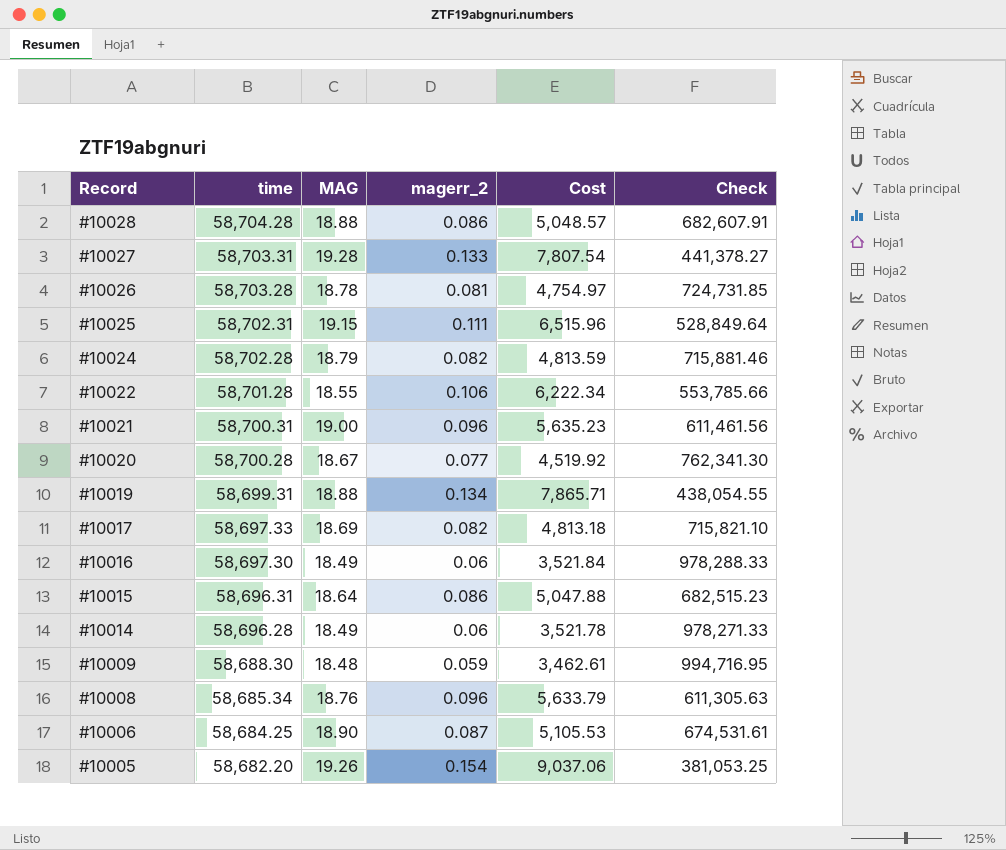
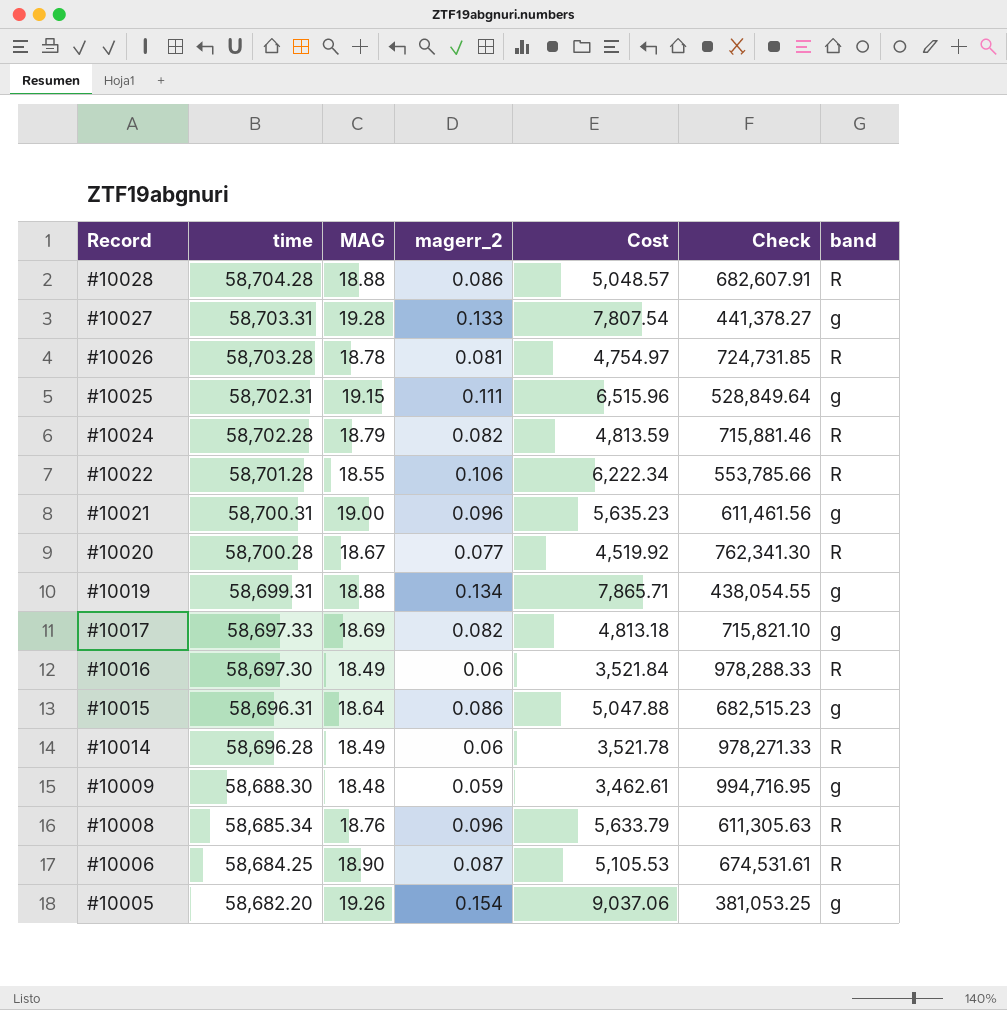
column band | position: none -> 7

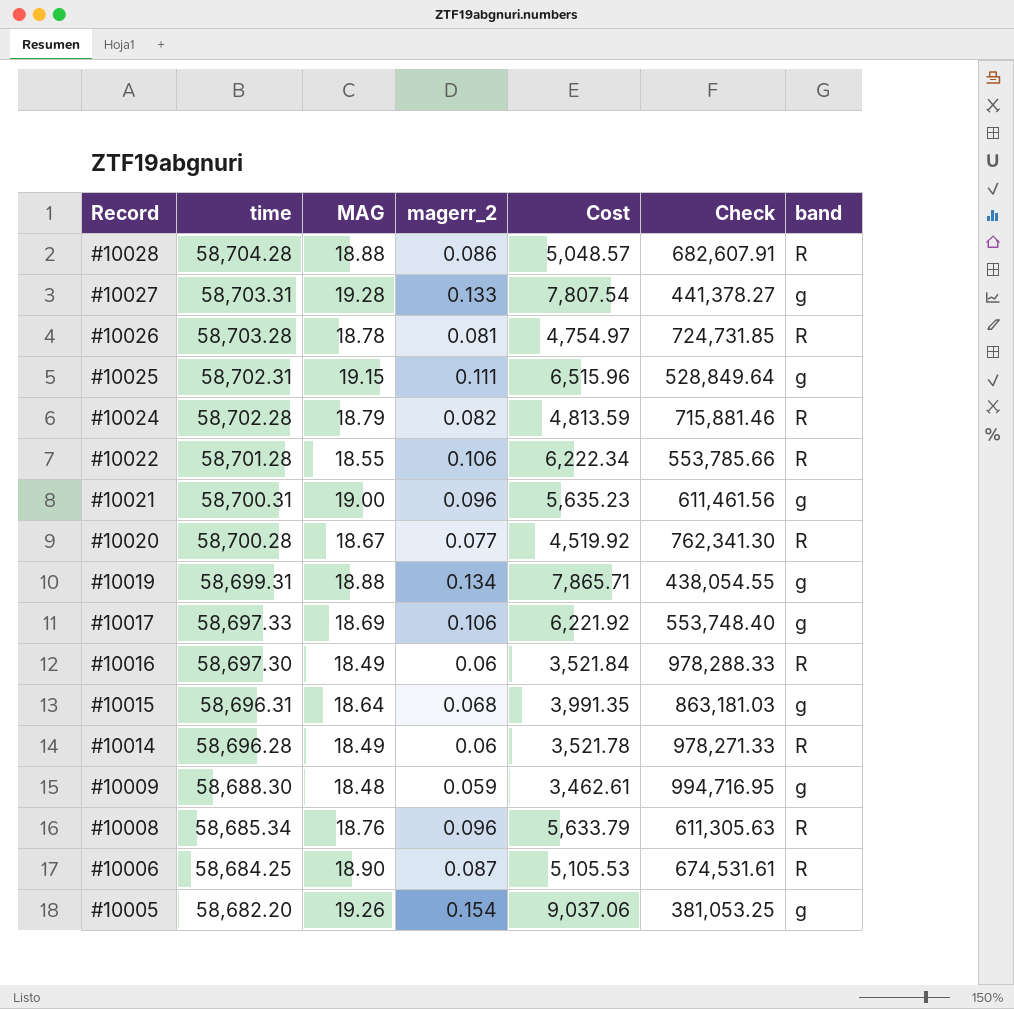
#10017 | magerr_2: 0.082 -> 0.106
#10017 | Cost: 4,813.18 -> 6,221.92
#10017 | Check: 715,821.10 -> 553,748.40
#10015 | magerr_2: 0.086 -> 0.068
#10015 | Cost: 5,047.88 -> 3,991.35
#10015 | Check: 682,515.23 -> 863,181.03

